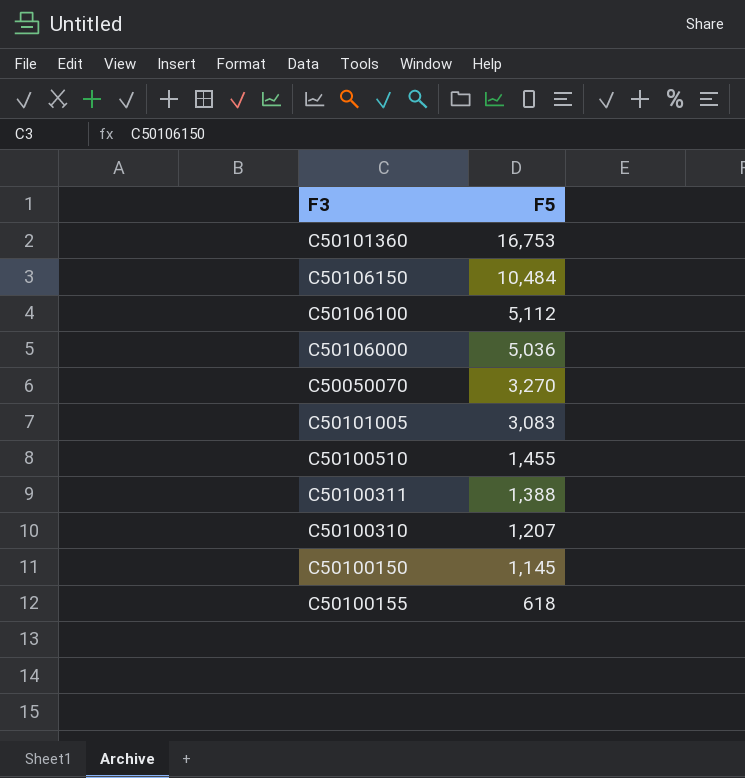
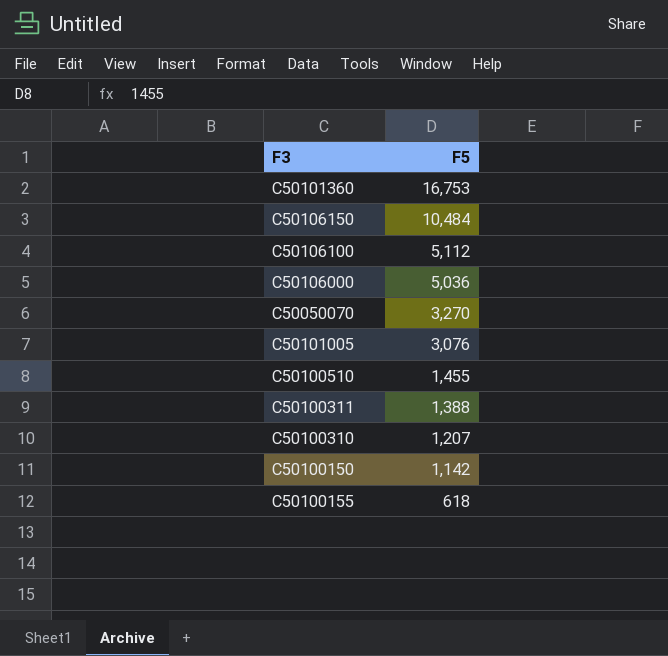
C50101005 | F5: 3,083 -> 3,076
C50100150 | F5: 1,145 -> 1,142

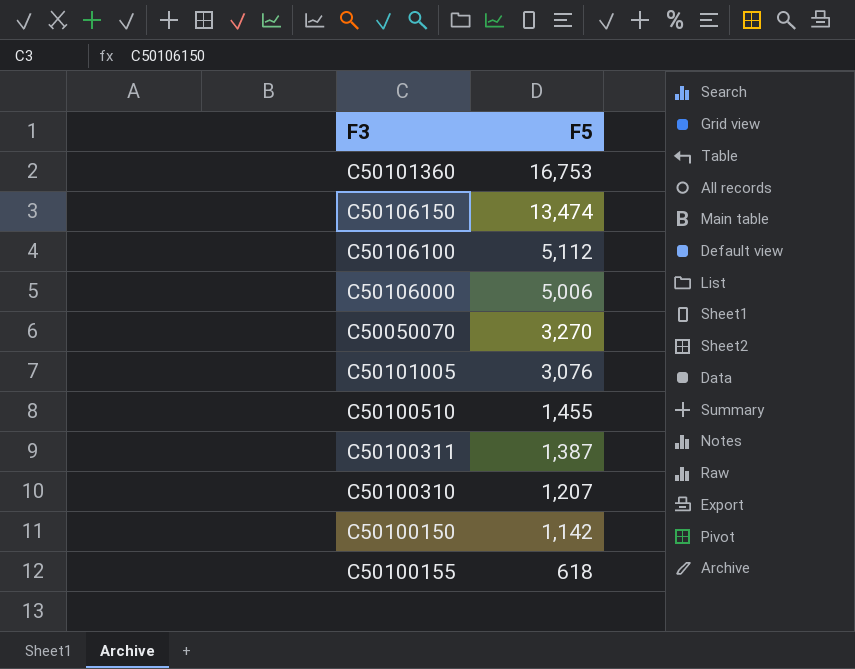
C50106150 | F5: 10,484 -> 13,474
C50106000 | F5: 5,036 -> 5,006
C50100311 | F5: 1,388 -> 1,387

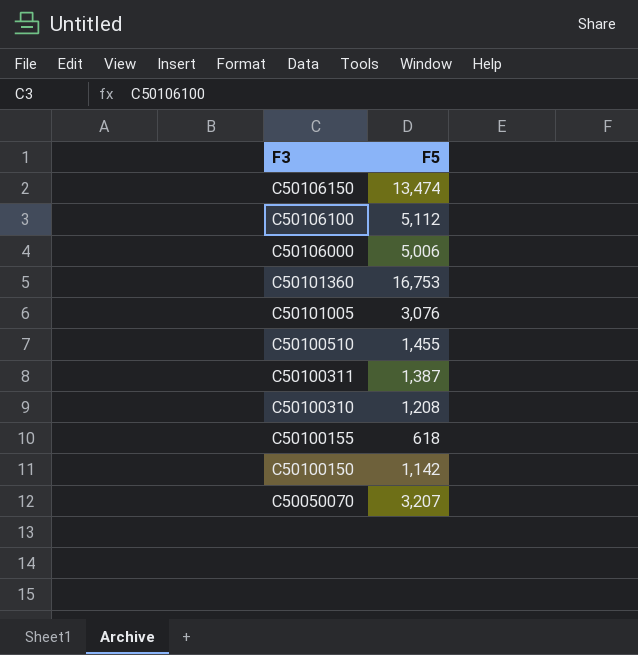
row order: F5 descending -> F3 descending
C50100310 | F5: 1,207 -> 1,208
C50050070 | F5: 3,270 -> 3,207

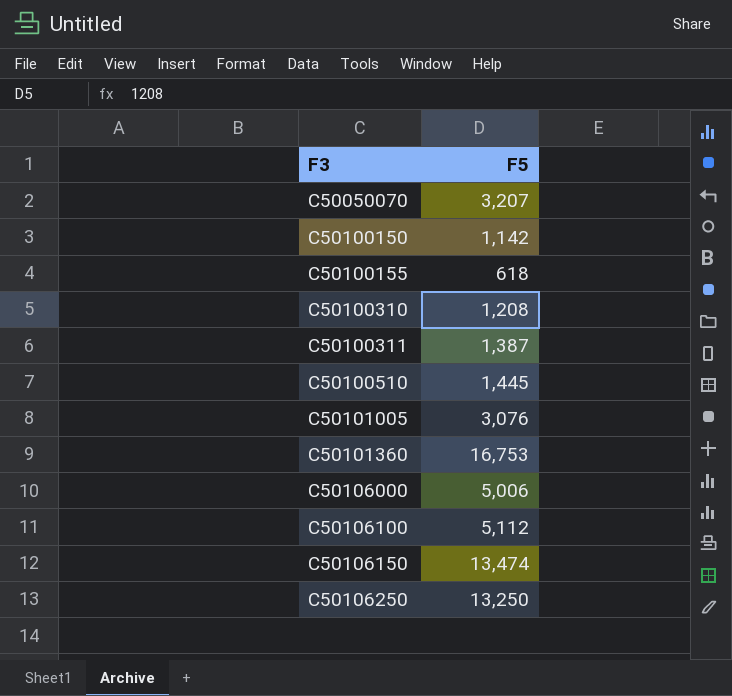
row order: F3 descending -> F3 ascending
C50100510 | F5: 1,455 -> 1,445
row C50106250: none -> 13,250

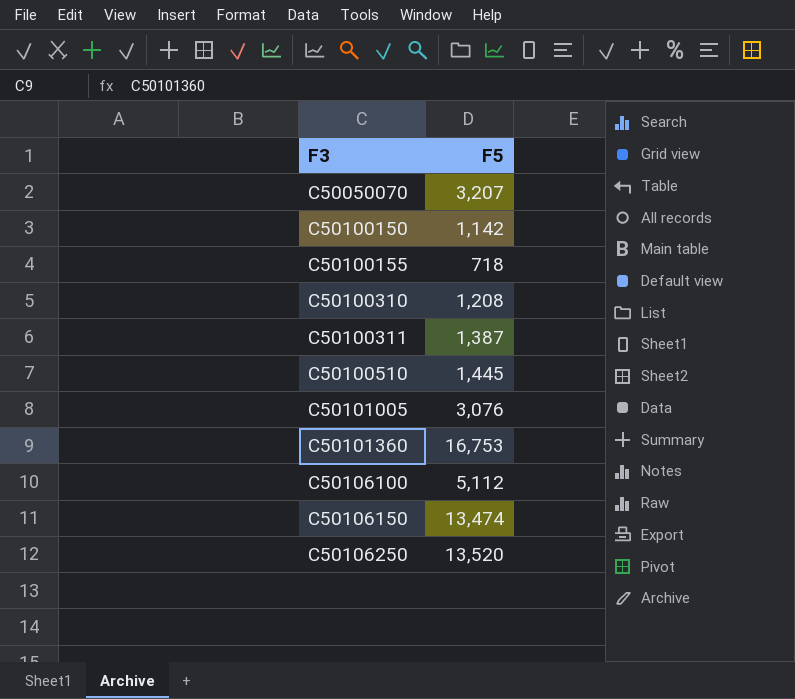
row C50106000: 5,006 -> none
C50100155 | F5: 618 -> 718
C50106250 | F5: 13,250 -> 13,520

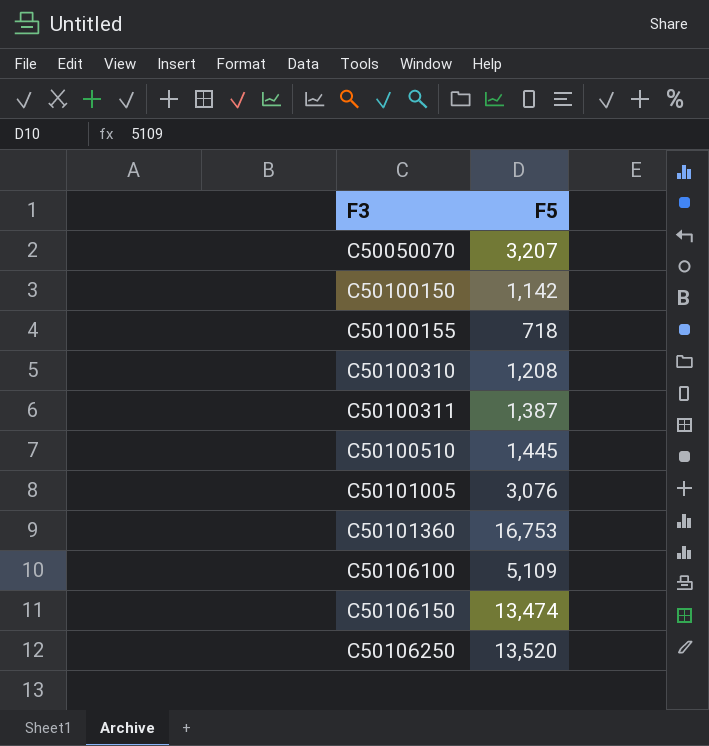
C50106100 | F5: 5,112 -> 5,109

